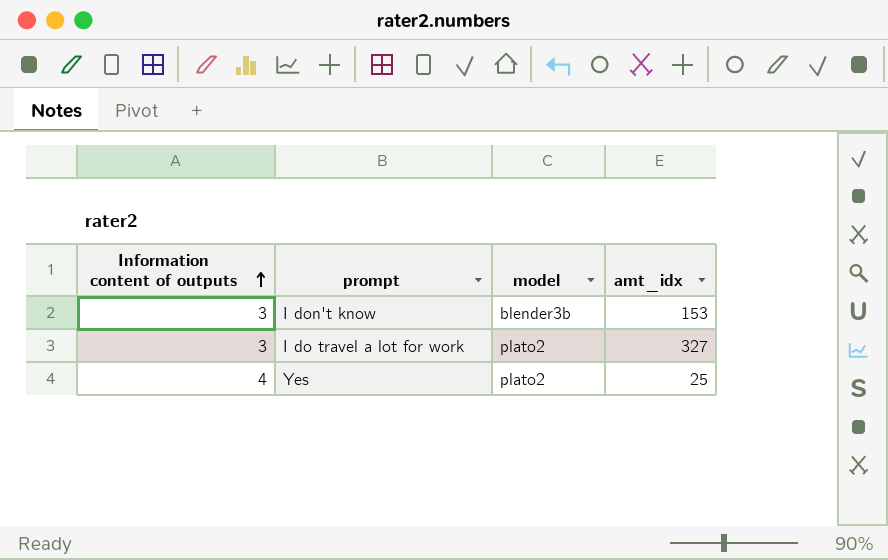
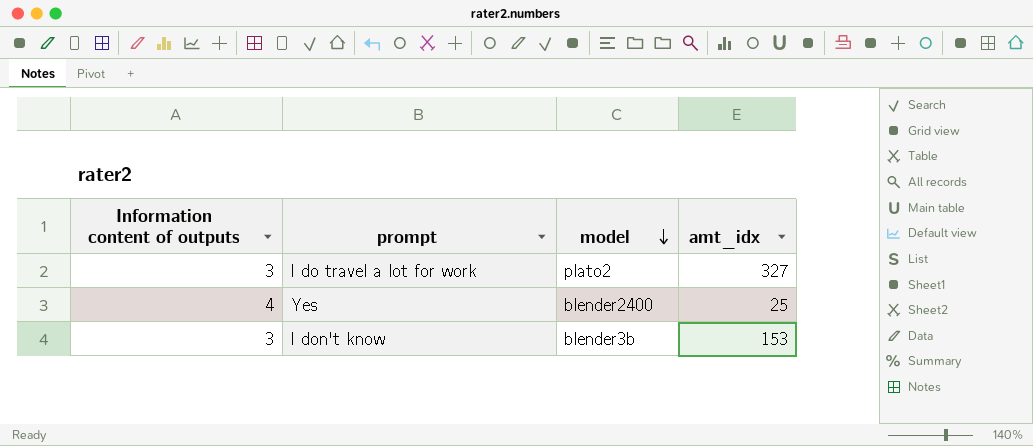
row order: Information content of outputs ascending -> model descending
Yes | model: plato2 -> blender2400

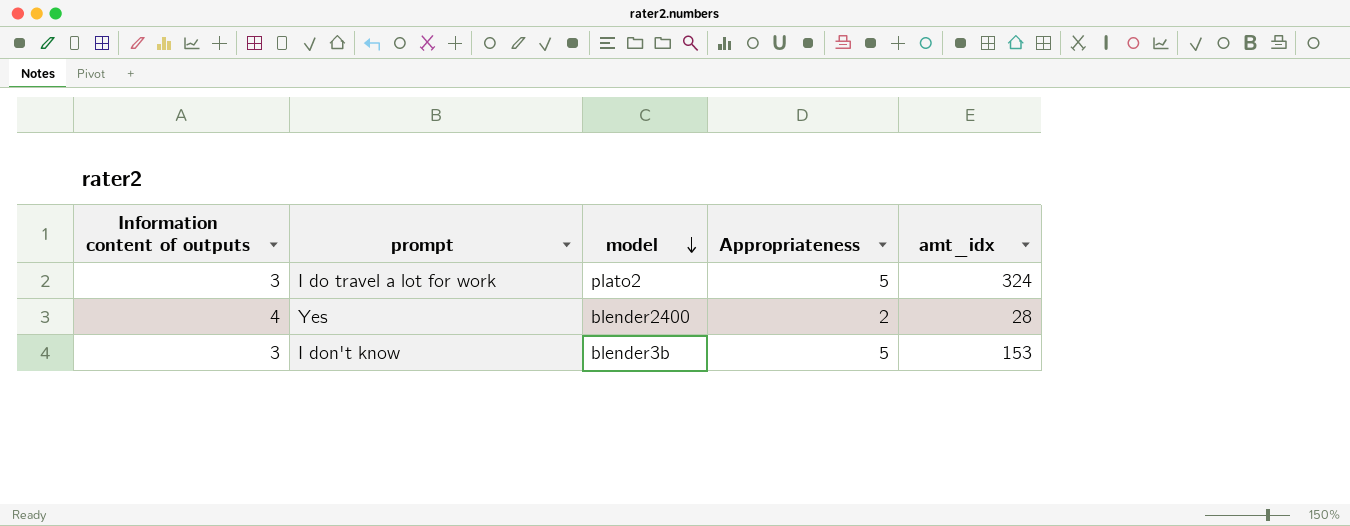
column Appropriateness | position: none -> 4
I do travel a lot for work | amt_idx: 327 -> 324
Yes | amt_idx: 25 -> 28

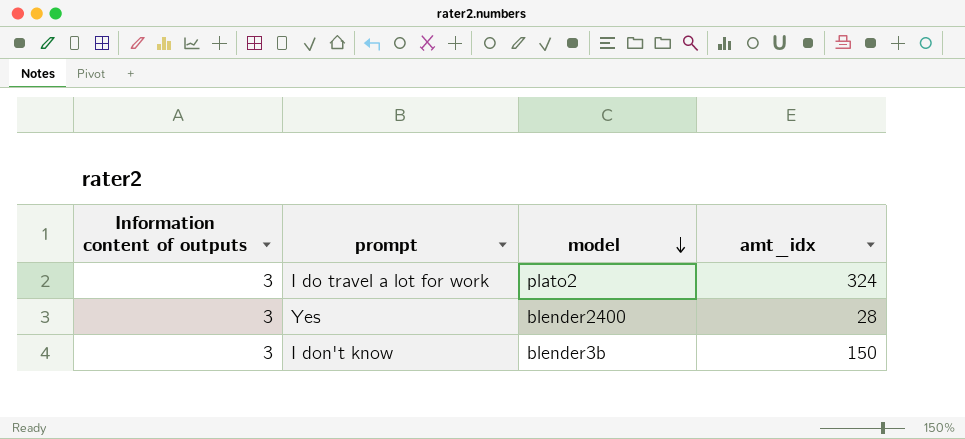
column Appropriateness | position: 4 -> none
Yes | Information content of outputs: 4 -> 3
I don't know | amt_idx: 153 -> 150

